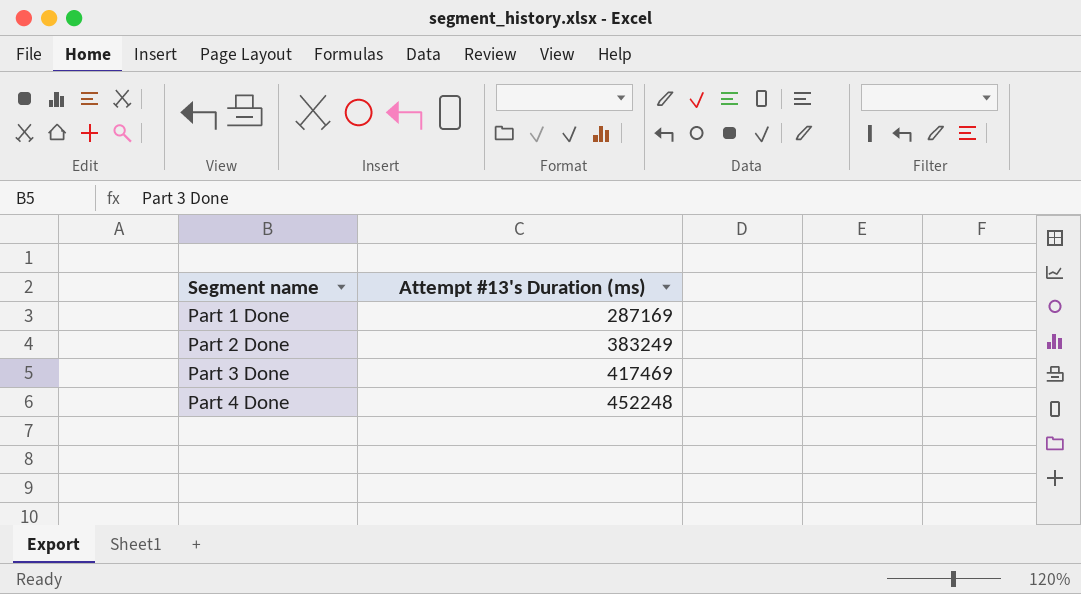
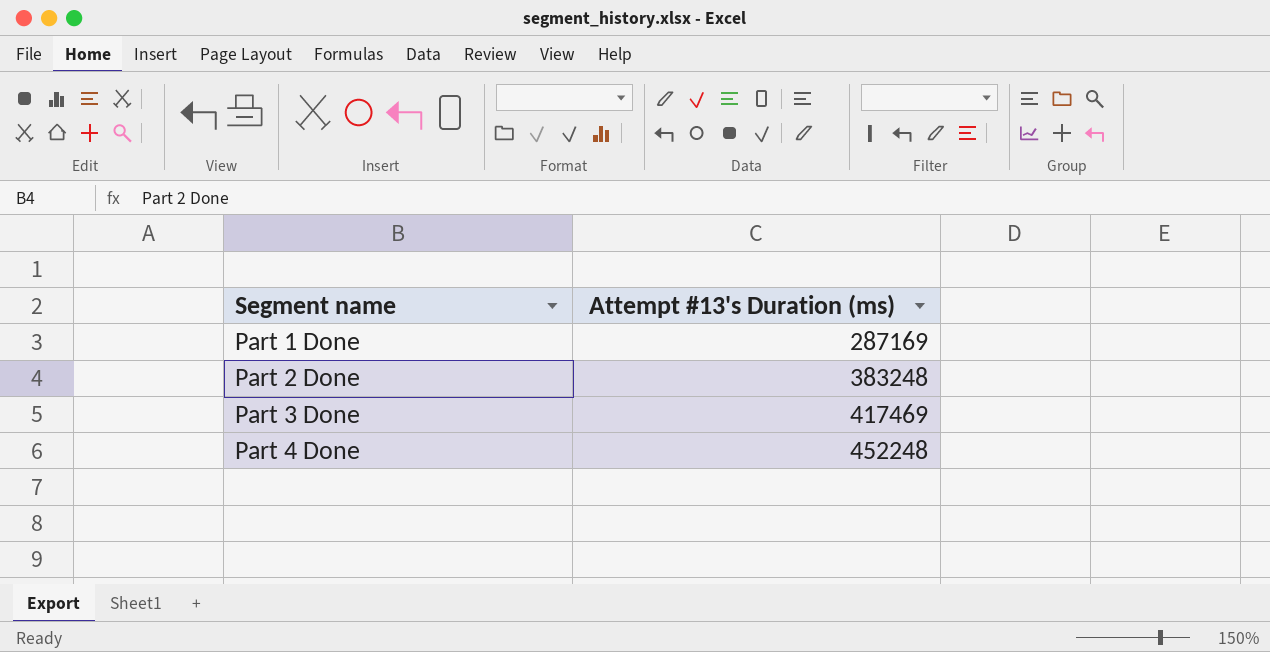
Part 2 Done | Attempt #13's Duration (ms): 383249 -> 383248

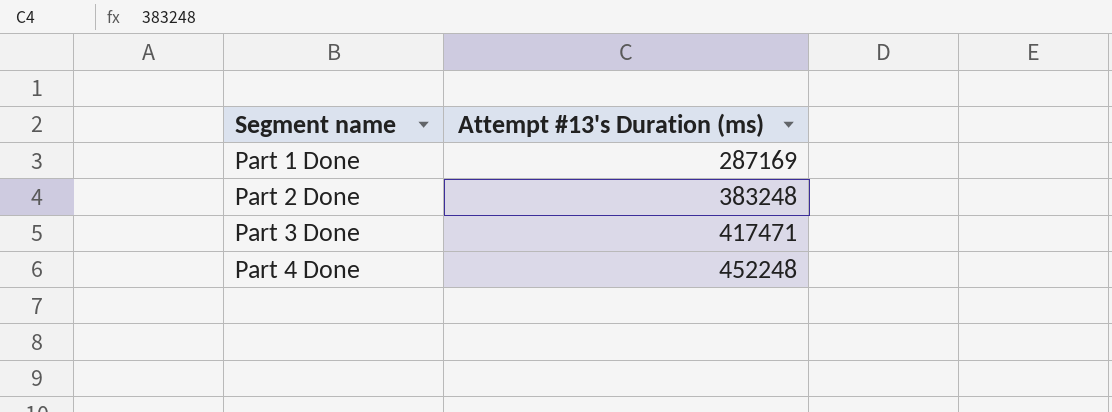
Part 3 Done | Attempt #13's Duration (ms): 417469 -> 417471

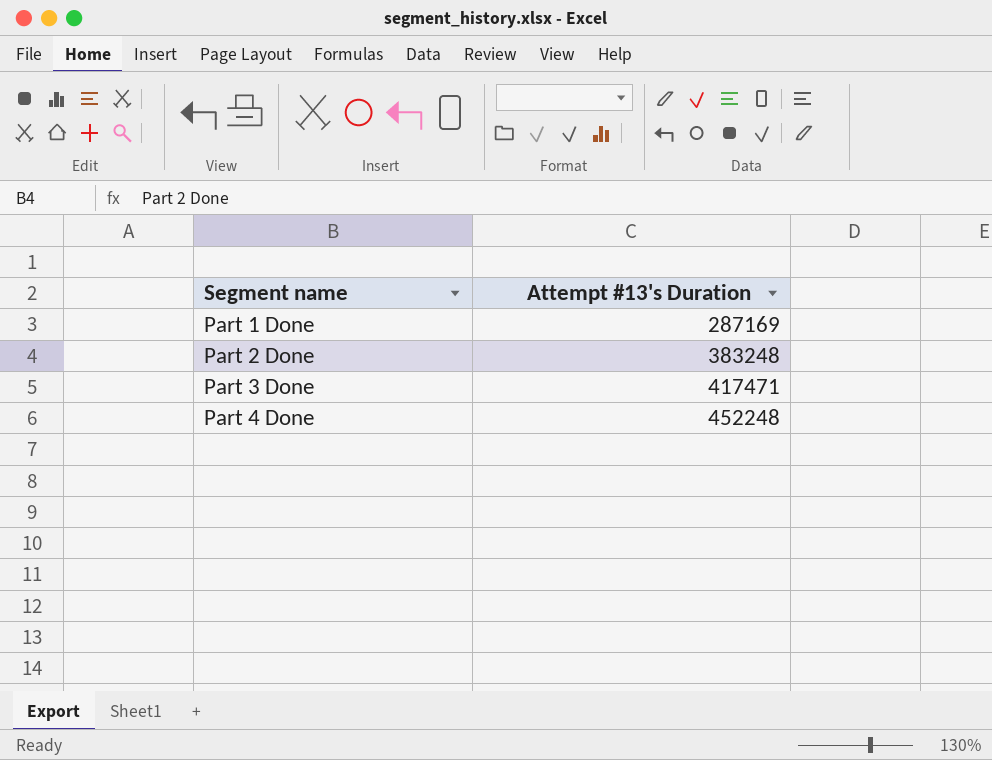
column name: Attempt #13's Duration (ms) -> Attempt #13's Duration

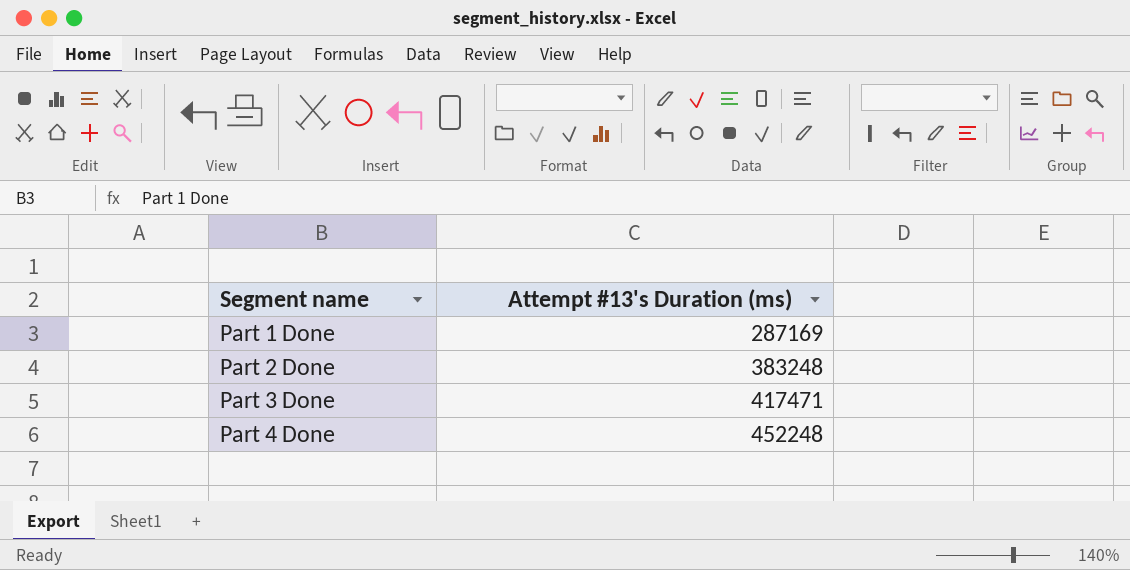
column name: Attempt #13's Duration -> Attempt #13's Duration (ms)

